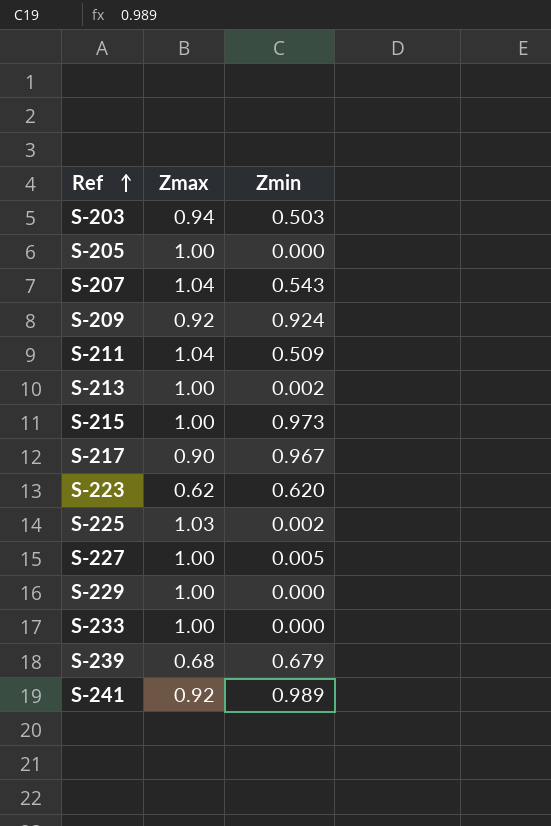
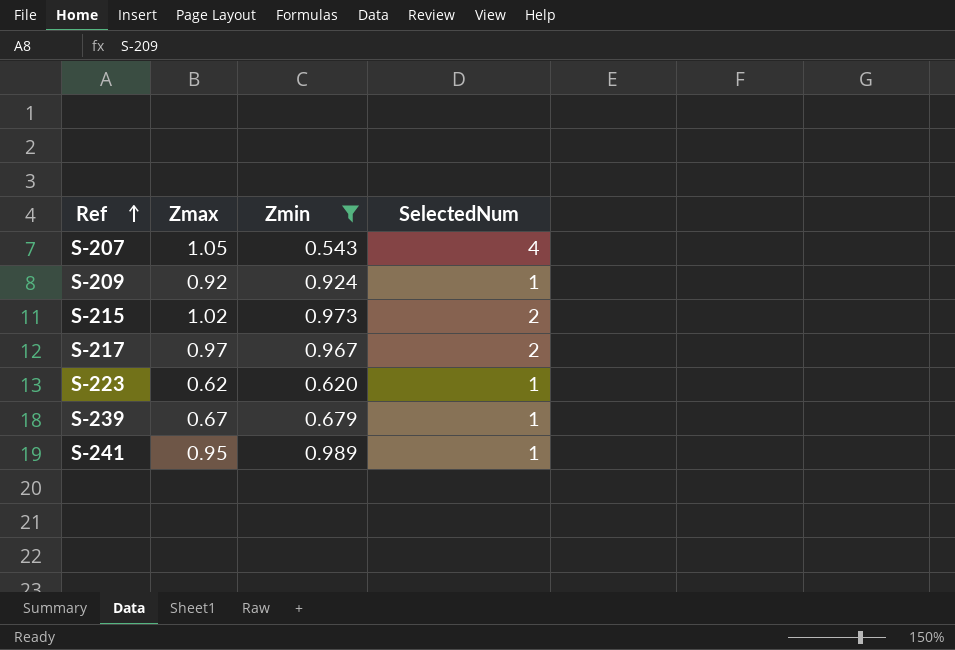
filter: none -> Zmin >= 0.543
column SelectedNum | position: none -> 4
S-207 | Zmax: 1.04 -> 1.05
S-215 | Zmax: 1.00 -> 1.02
S-217 | Zmax: 0.90 -> 0.97
S-239 | Zmax: 0.68 -> 0.67
S-241 | Zmax: 0.92 -> 0.95

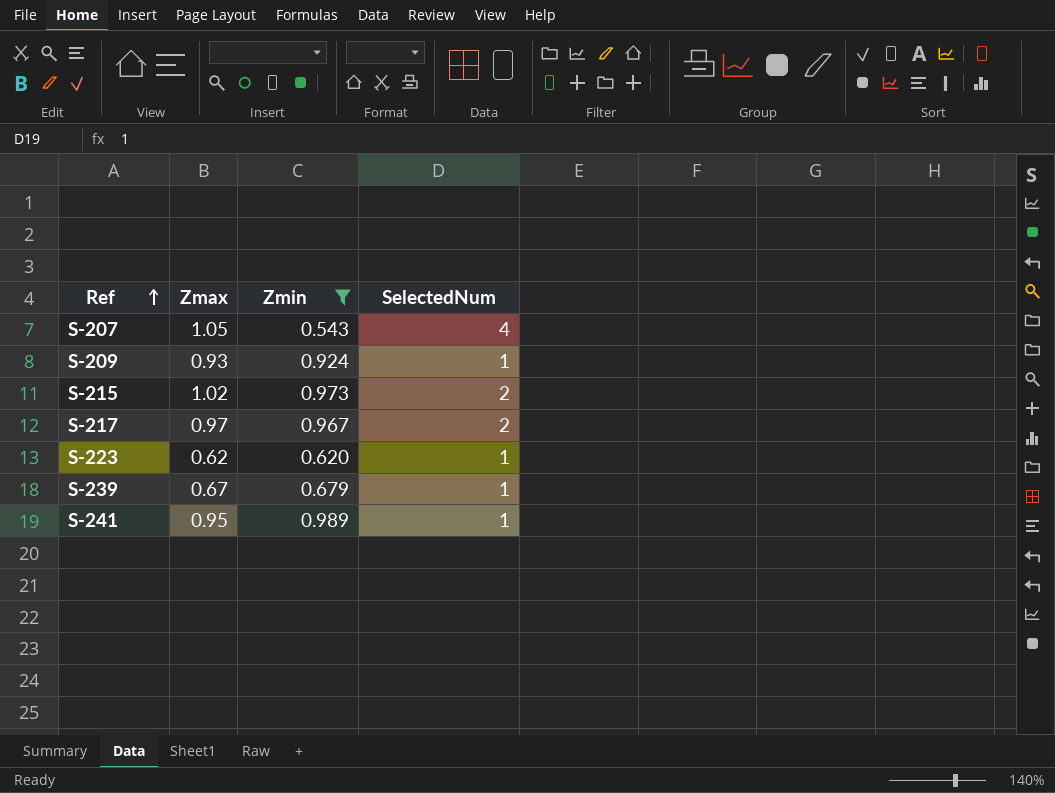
S-209 | Zmax: 0.92 -> 0.93

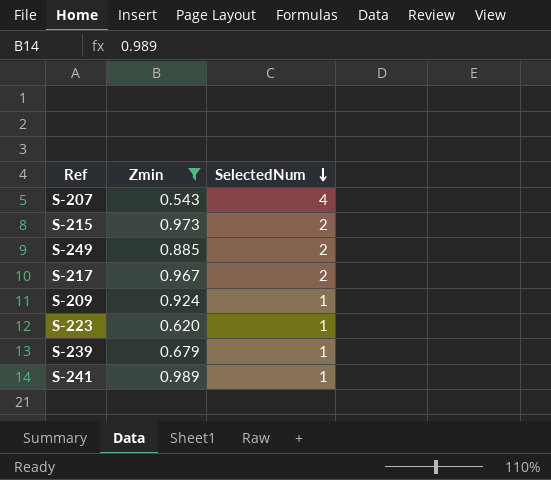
row order: Ref ascending -> SelectedNum descending
column Zmax | position: 2 -> none
row S-249: none -> 0.885 | 2

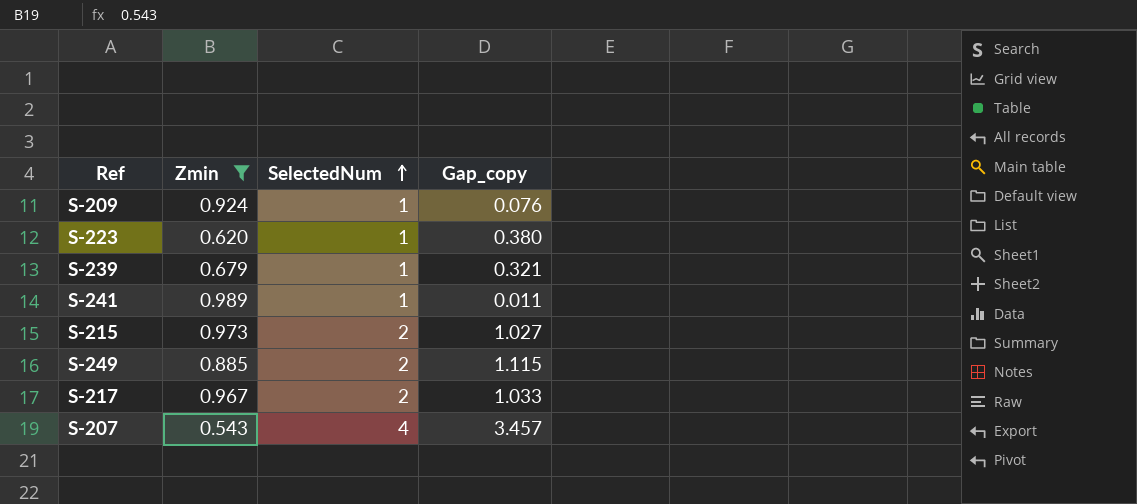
row order: SelectedNum descending -> SelectedNum ascending
column Gap_copy | formula: none -> [SelectedNum] - [Zmin]

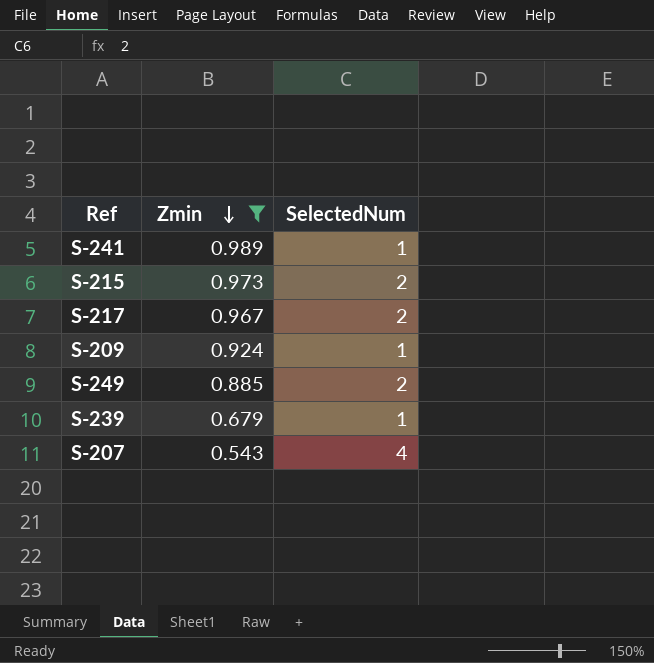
row order: SelectedNum ascending -> Zmin descending
column Gap_copy | formula: [SelectedNum] - [Zmin] -> none
row S-223: 0.620 | 1 | 0.380 -> none

